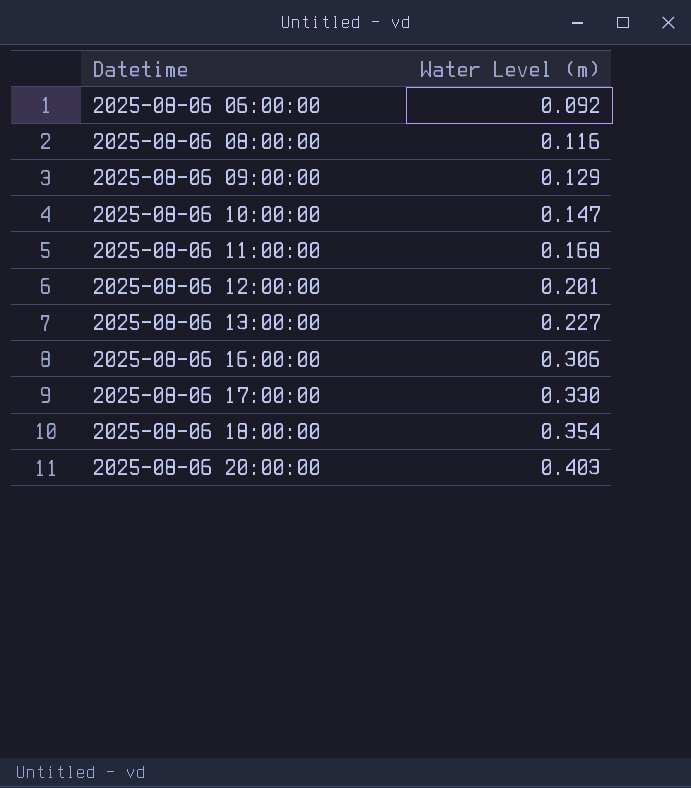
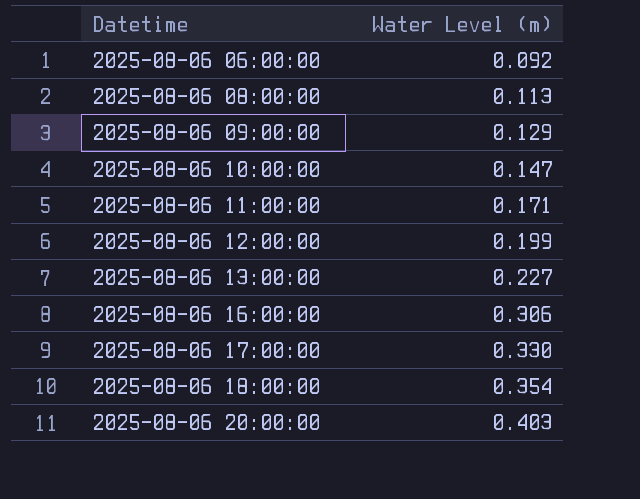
2025-08-06 08:00:00 | Water Level (m): 0.116 -> 0.113
2025-08-06 11:00:00 | Water Level (m): 0.168 -> 0.171
2025-08-06 12:00:00 | Water Level (m): 0.201 -> 0.199

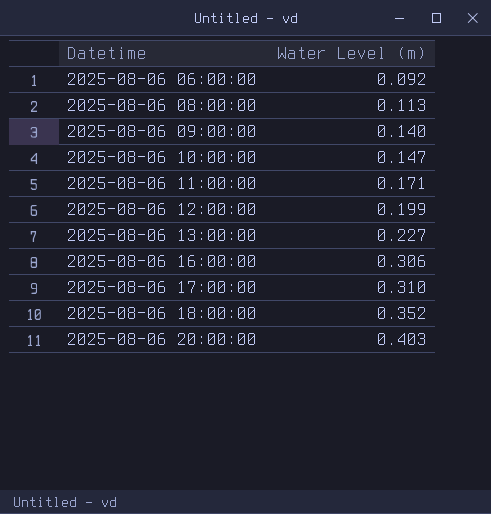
2025-08-06 09:00:00 | Water Level (m): 0.129 -> 0.140
2025-08-06 17:00:00 | Water Level (m): 0.330 -> 0.310
2025-08-06 18:00:00 | Water Level (m): 0.354 -> 0.352

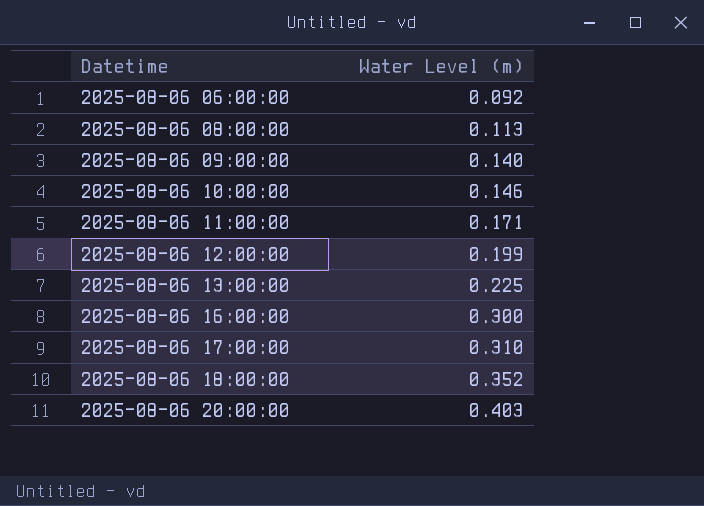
2025-08-06 10:00:00 | Water Level (m): 0.147 -> 0.146
2025-08-06 13:00:00 | Water Level (m): 0.227 -> 0.225
2025-08-06 16:00:00 | Water Level (m): 0.306 -> 0.300

